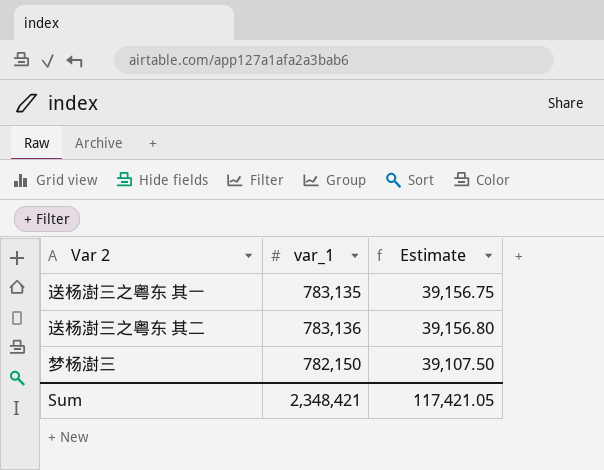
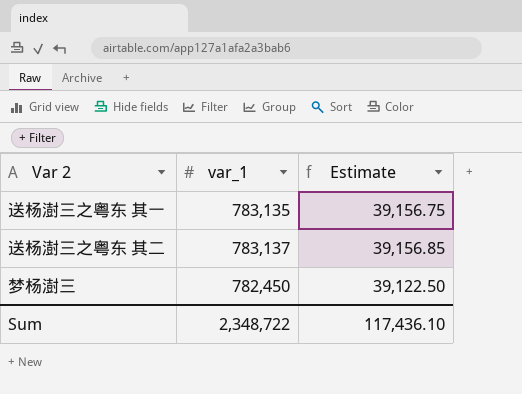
送杨澍三之粤东 其二 | var_1: 783,136 -> 783,137
送杨澍三之粤东 其二 | Estimate: 39,156.80 -> 39,156.85
梦杨澍三 | var_1: 782,150 -> 782,450
梦杨澍三 | Estimate: 39,107.50 -> 39,122.50
Sum | var_1: 2,348,421 -> 2,348,722
Sum | Estimate: 117,421.05 -> 117,436.10

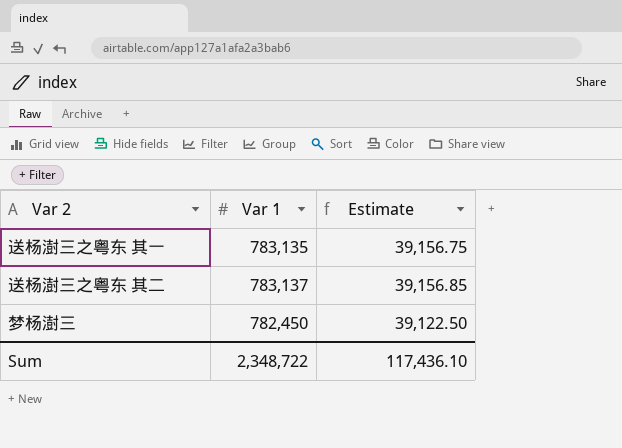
column name: var_1 -> Var 1

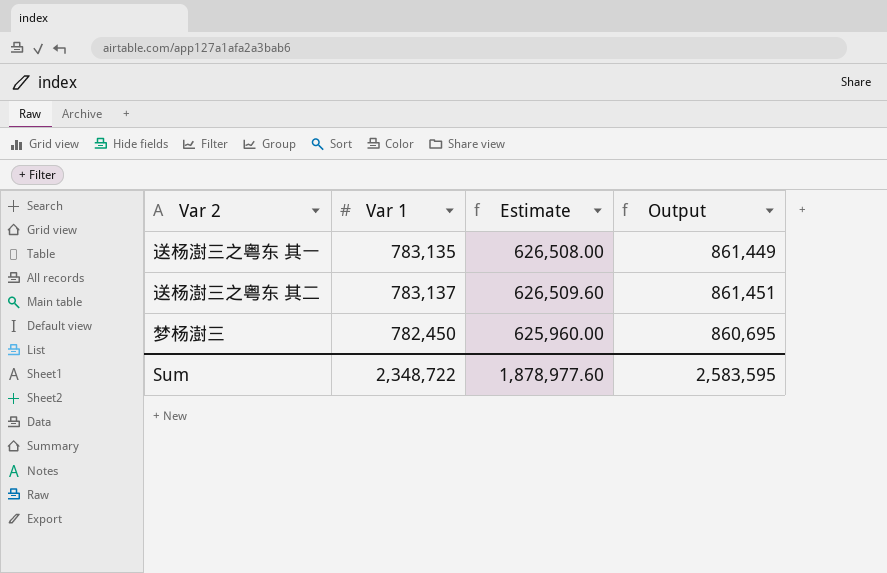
column Estimate | formula: [Var 1] * 0.05 -> [Var 1] * 0.8
column Output | formula: none -> [Var 1] * 1.1
Sum | Estimate: 117,436.10 -> 1,878,977.60

